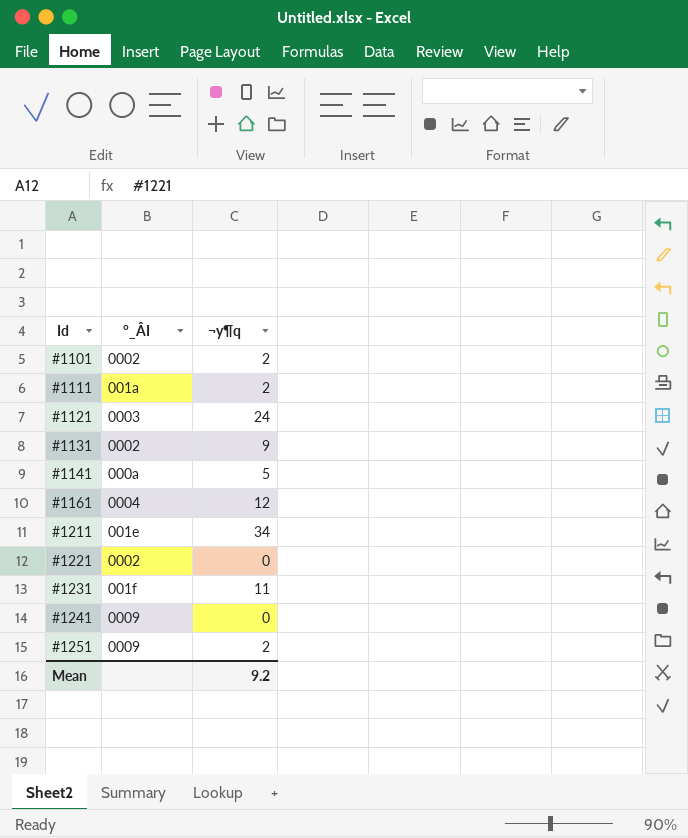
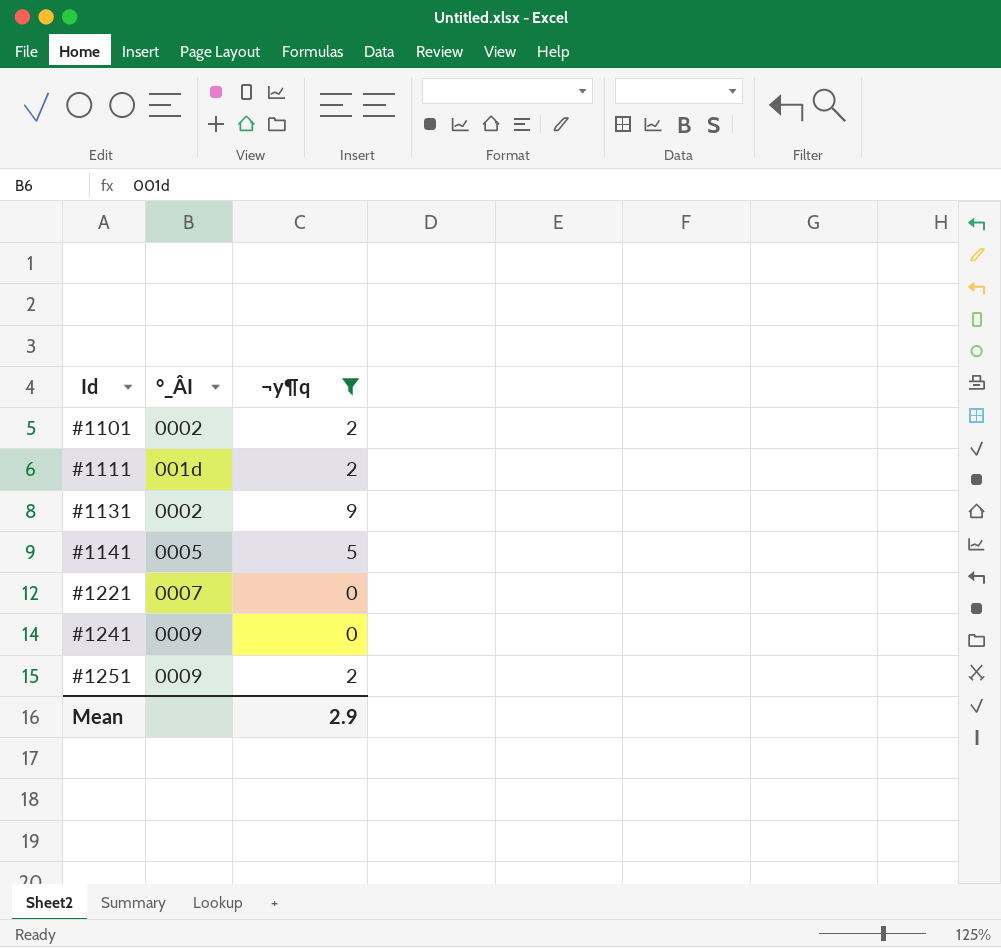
filter: none -> ¬y¶q <= 9
#1111 | °_ÂI: 001a -> 001d
#1141 | °_ÂI: 000a -> 0005
#1221 | °_ÂI: 0002 -> 0007
Mean | ¬y¶q: 9.2 -> 2.9

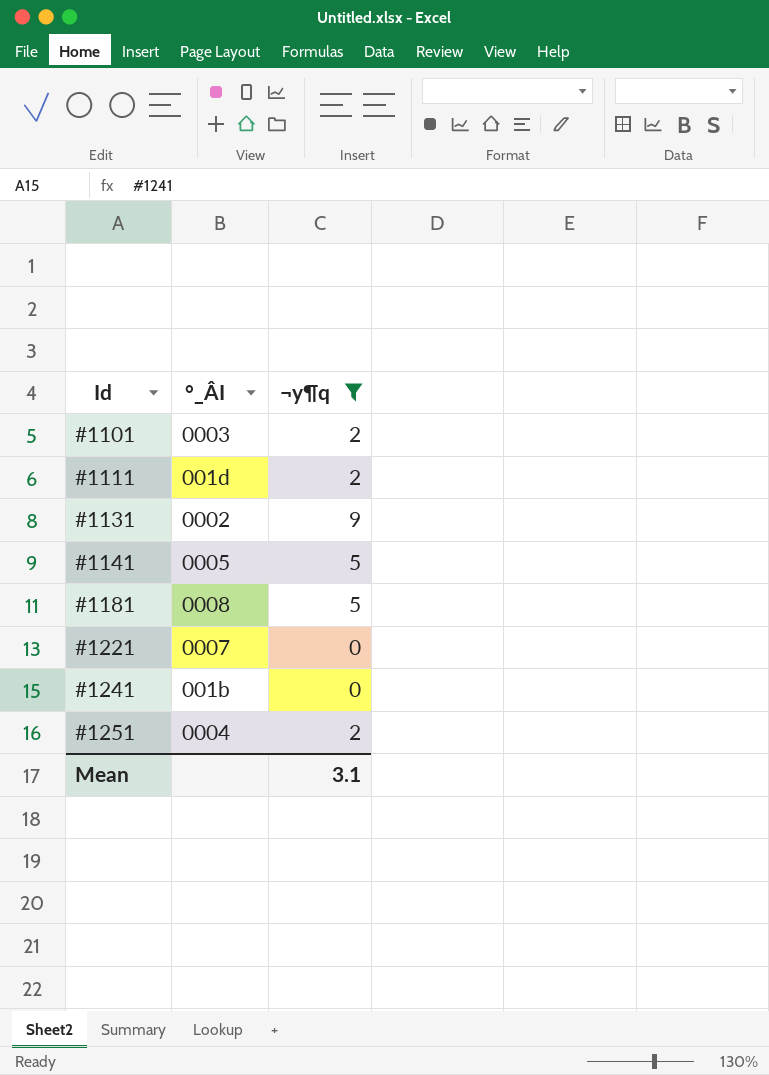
#1101 | °_ÂI: 0002 -> 0003
row #1181: none -> 0008 | 5
#1241 | °_ÂI: 0009 -> 001b
#1251 | °_ÂI: 0009 -> 0004
Mean | ¬y¶q: 2.9 -> 3.1

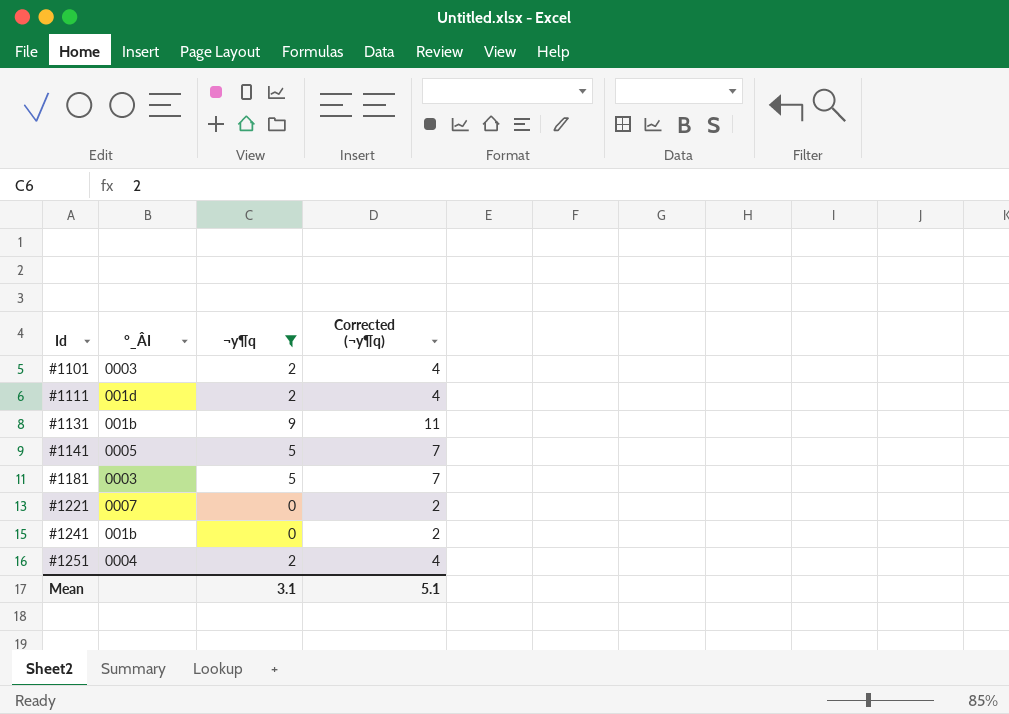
column Corrected (¬y¶q) | formula: none -> [¬y¶q] + 2
#1131 | °_ÂI: 0002 -> 001b
#1181 | °_ÂI: 0008 -> 0003

